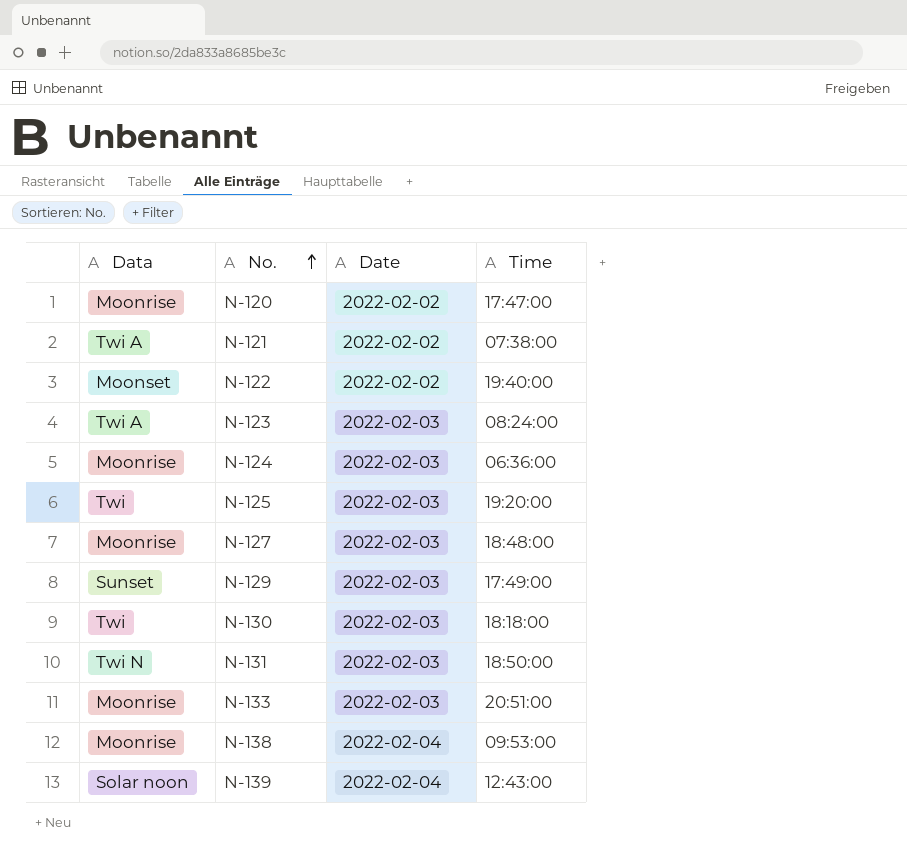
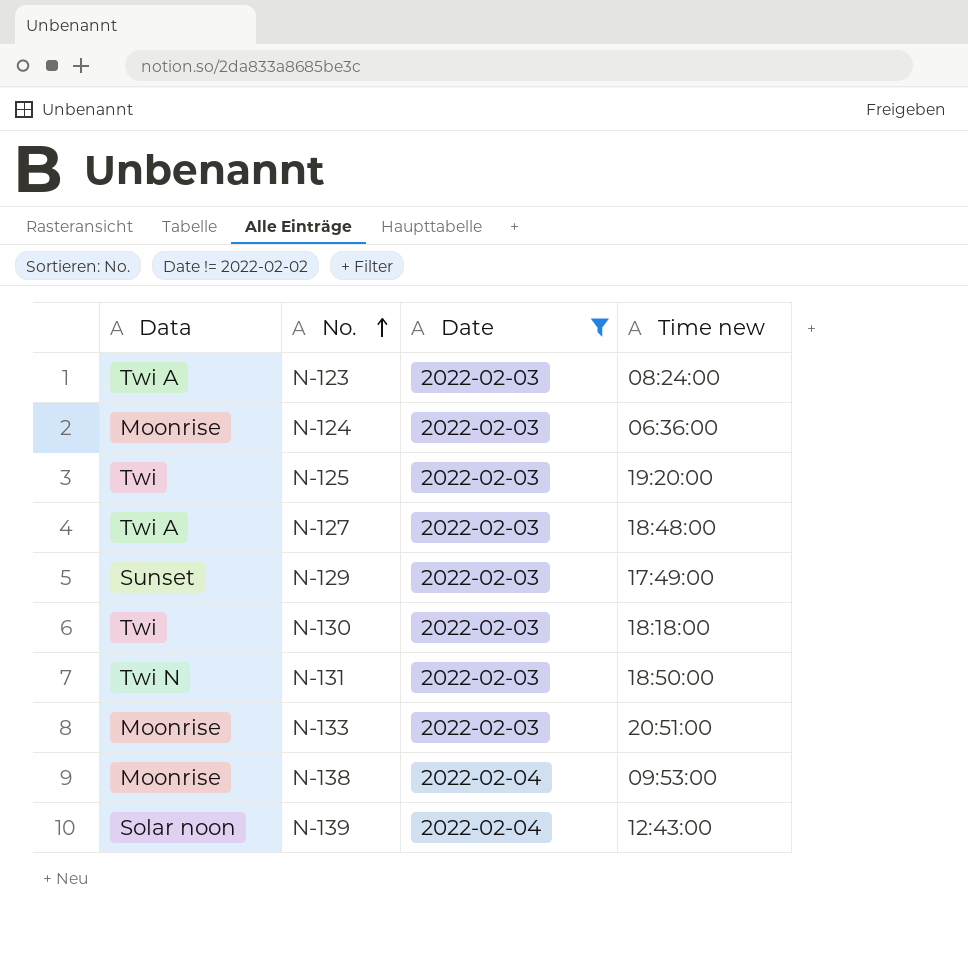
filter: none -> Date != 2022-02-02
column name: Time -> Time new
N-127 | Data: Moonrise -> Twi A

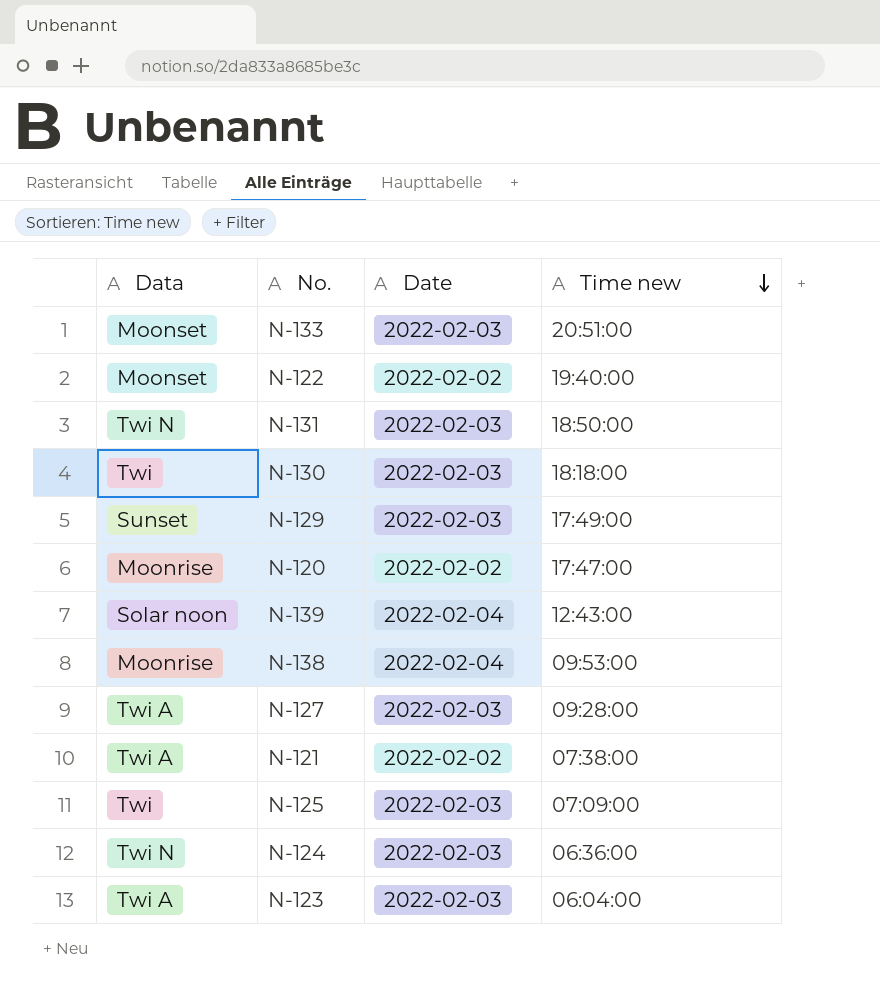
filter: Date != 2022-02-02 -> none
row order: No. ascending -> Time new descending
N-133 | Data: Moonrise -> Moonset
N-127 | Time new: 18:48:00 -> 09:28:00
N-125 | Time new: 19:20:00 -> 07:09:00
N-124 | Data: Moonrise -> Twi N
N-123 | Time new: 08:24:00 -> 06:04:00

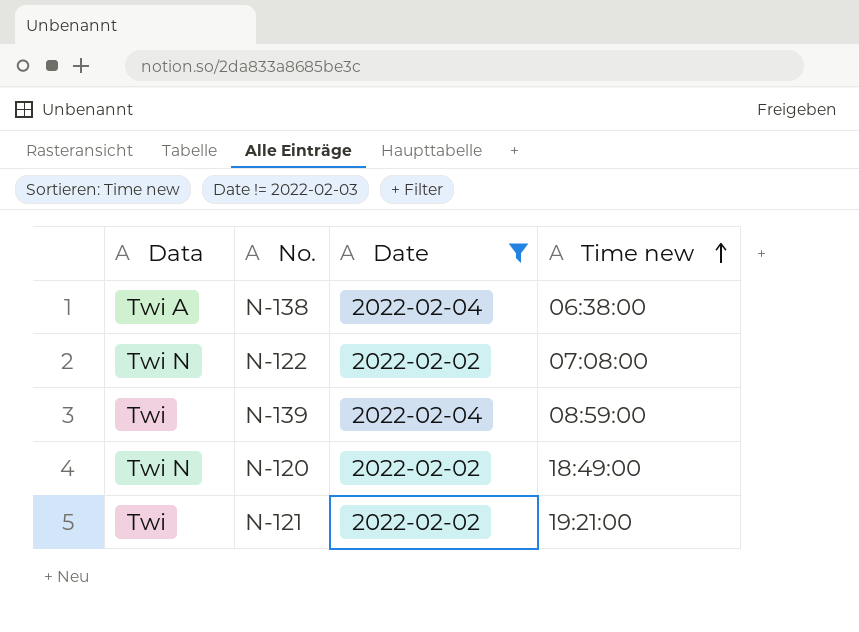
filter: none -> Date != 2022-02-03
row order: Time new descending -> Time new ascending
N-138 | Data: Moonrise -> Twi A
N-138 | Time new: 09:53:00 -> 06:38:00
N-122 | Data: Moonset -> Twi N
N-122 | Time new: 19:40:00 -> 07:08:00
N-139 | Data: Solar noon -> Twi
N-139 | Time new: 12:43:00 -> 08:59:00
N-120 | Data: Moonrise -> Twi N
N-120 | Time new: 17:47:00 -> 18:49:00
N-121 | Data: Twi A -> Twi
N-121 | Time new: 07:38:00 -> 19:21:00

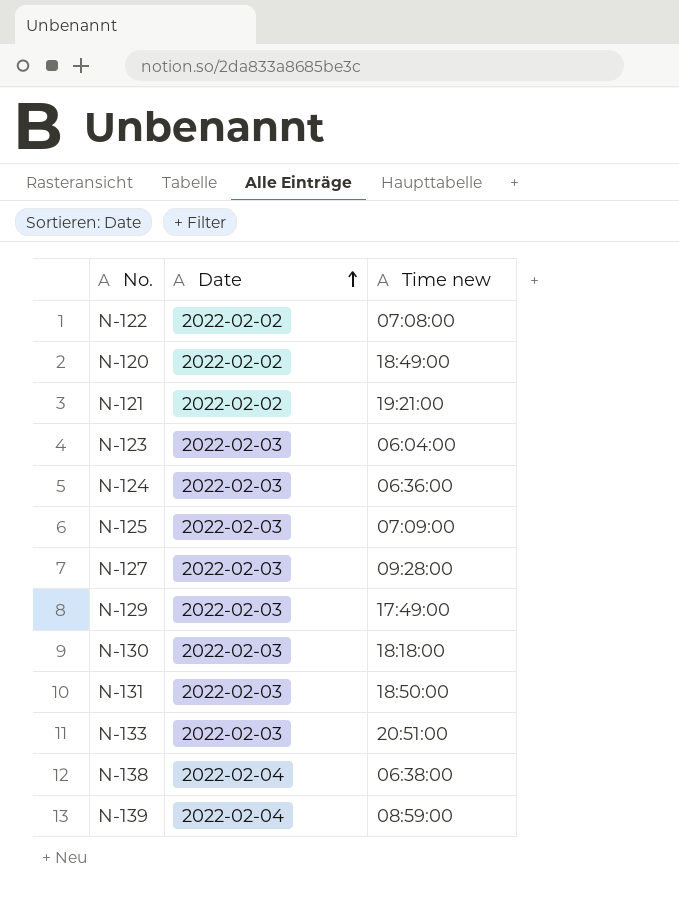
filter: Date != 2022-02-03 -> none
row order: Time new ascending -> Date ascending
column Data | position: 1 -> none

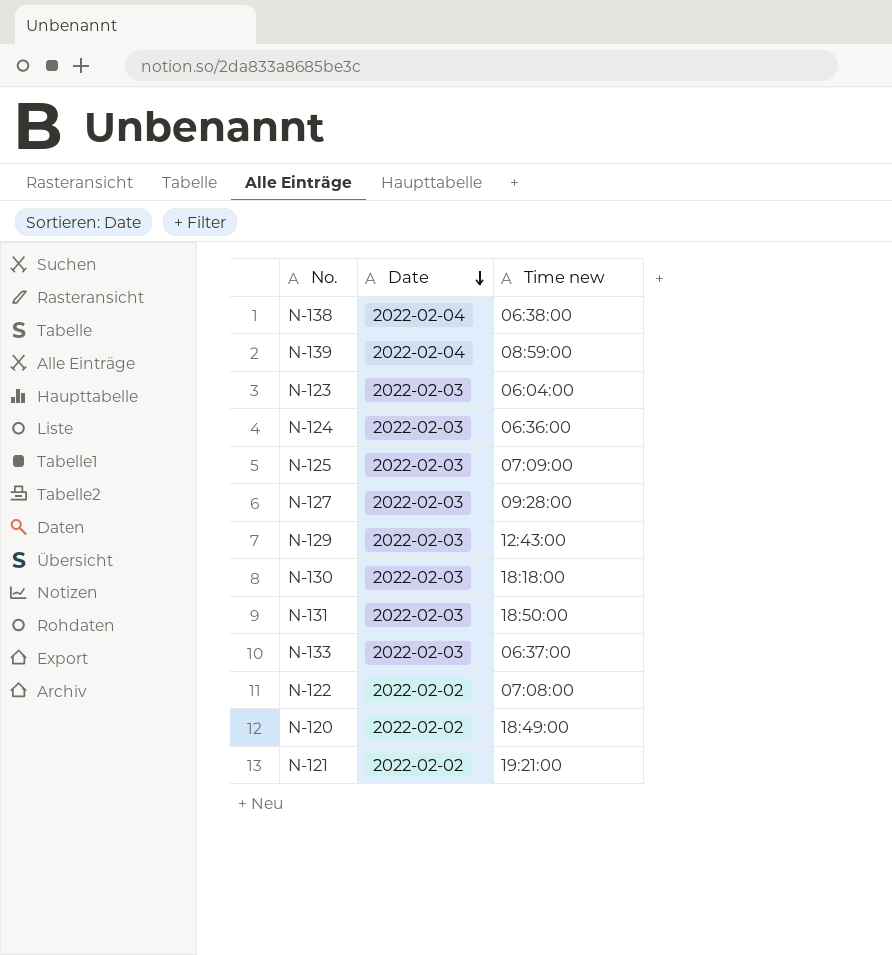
row order: Date ascending -> Date descending
N-129 | Time new: 17:49:00 -> 12:43:00
N-133 | Time new: 20:51:00 -> 06:37:00

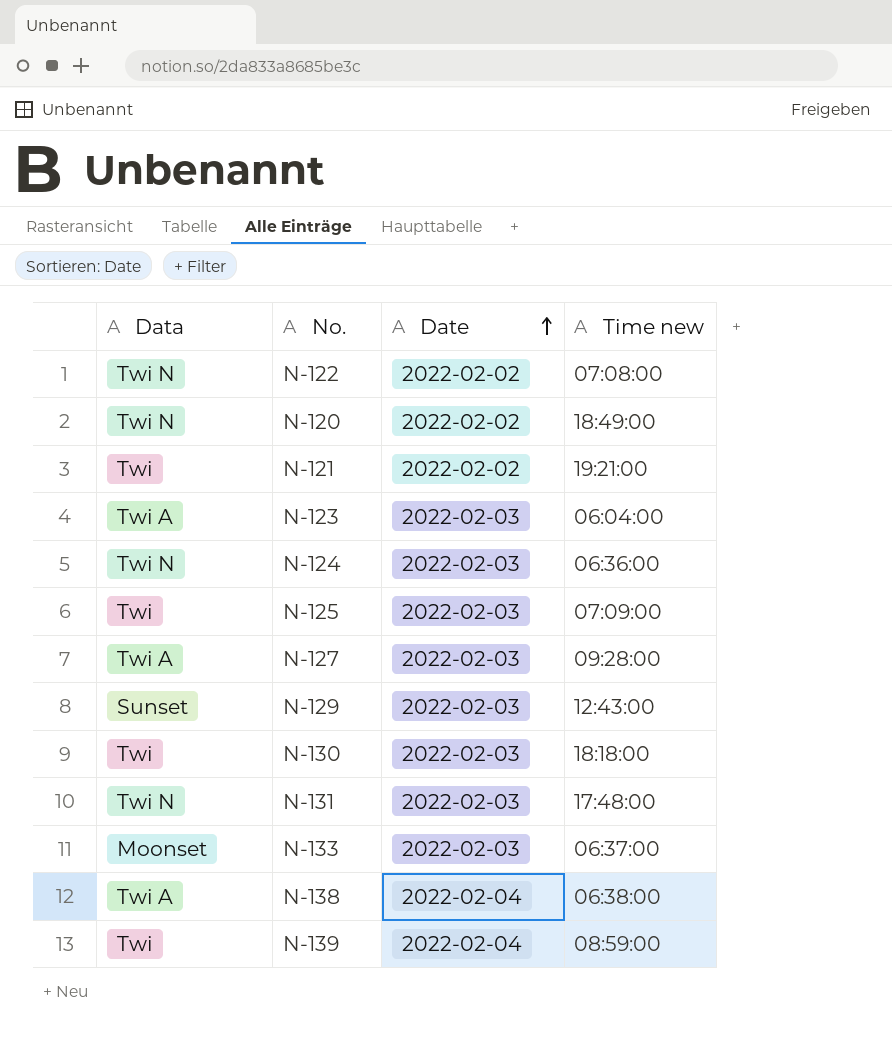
row order: Date descending -> Date ascending
column Data | position: none -> 1
N-131 | Time new: 18:50:00 -> 17:48:00

